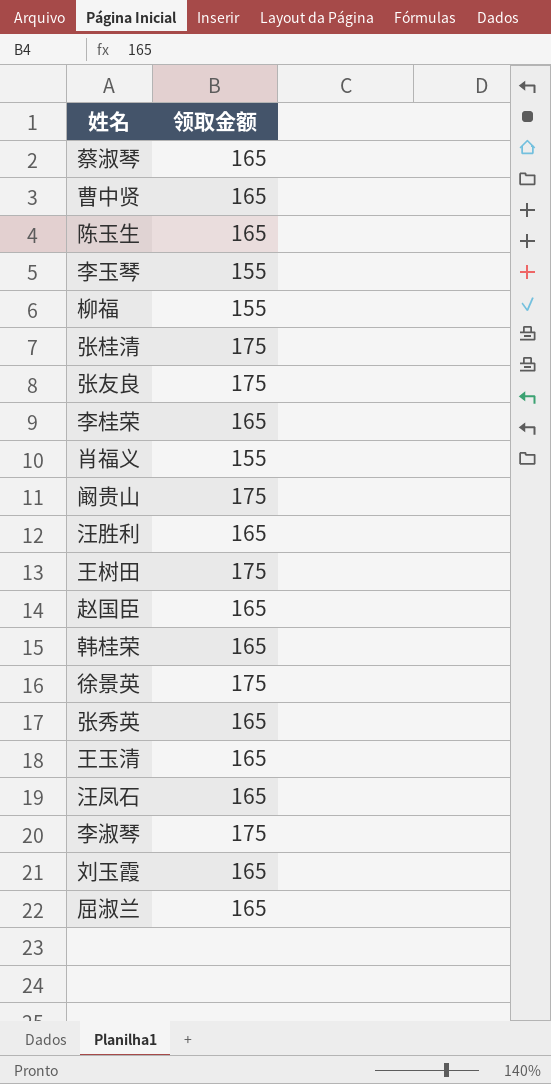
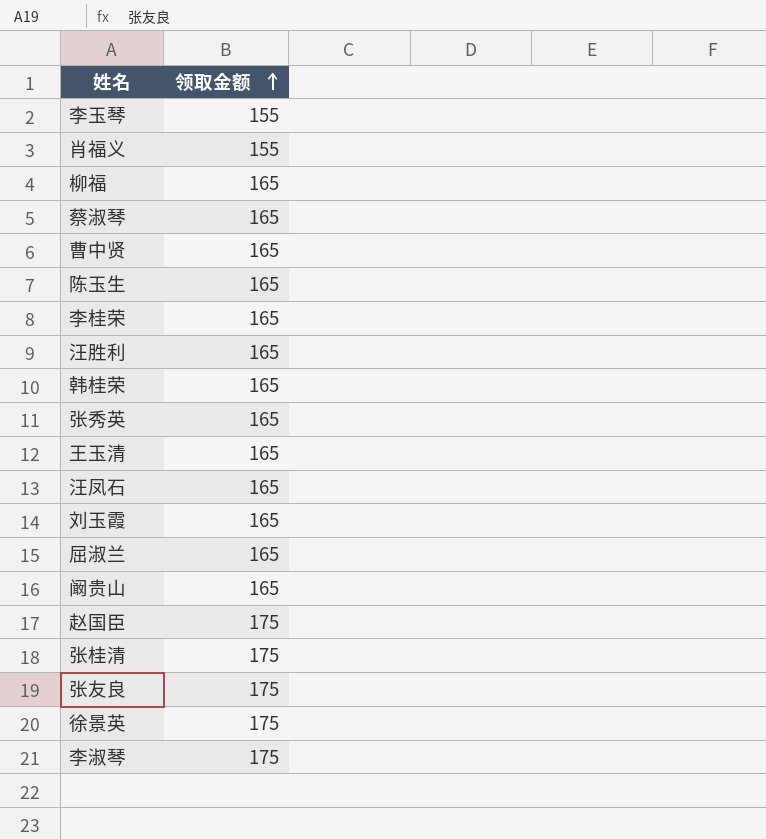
row order: none -> 领取金额 ascending
row 王树田: 175 -> none
柳福 | 领取金额: 155 -> 165
阚贵山 | 领取金额: 175 -> 165
赵国臣 | 领取金额: 165 -> 175

